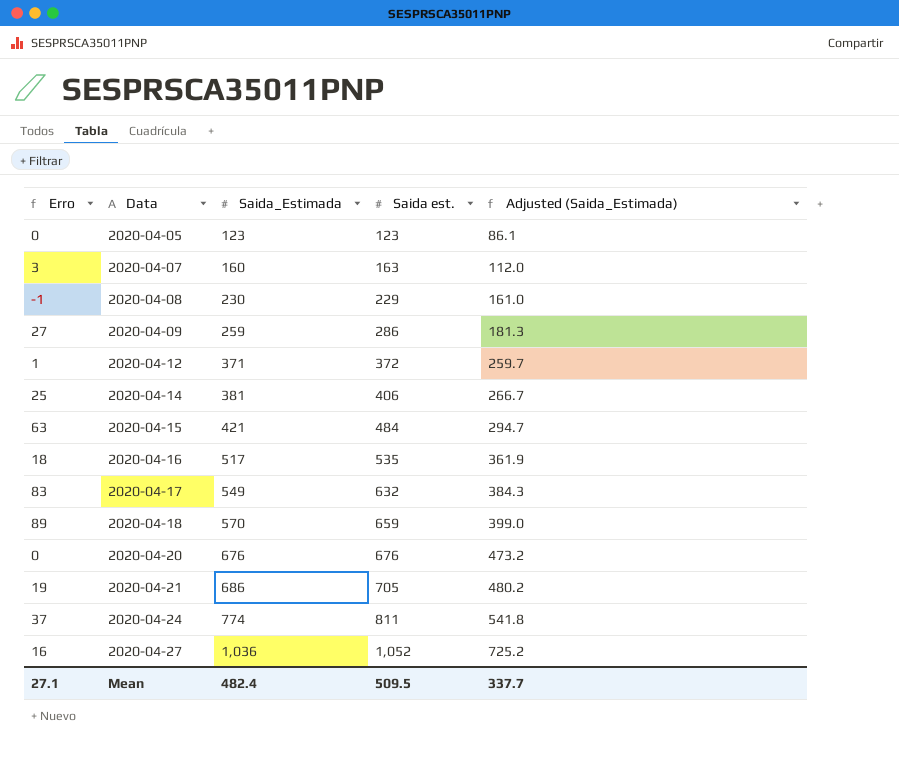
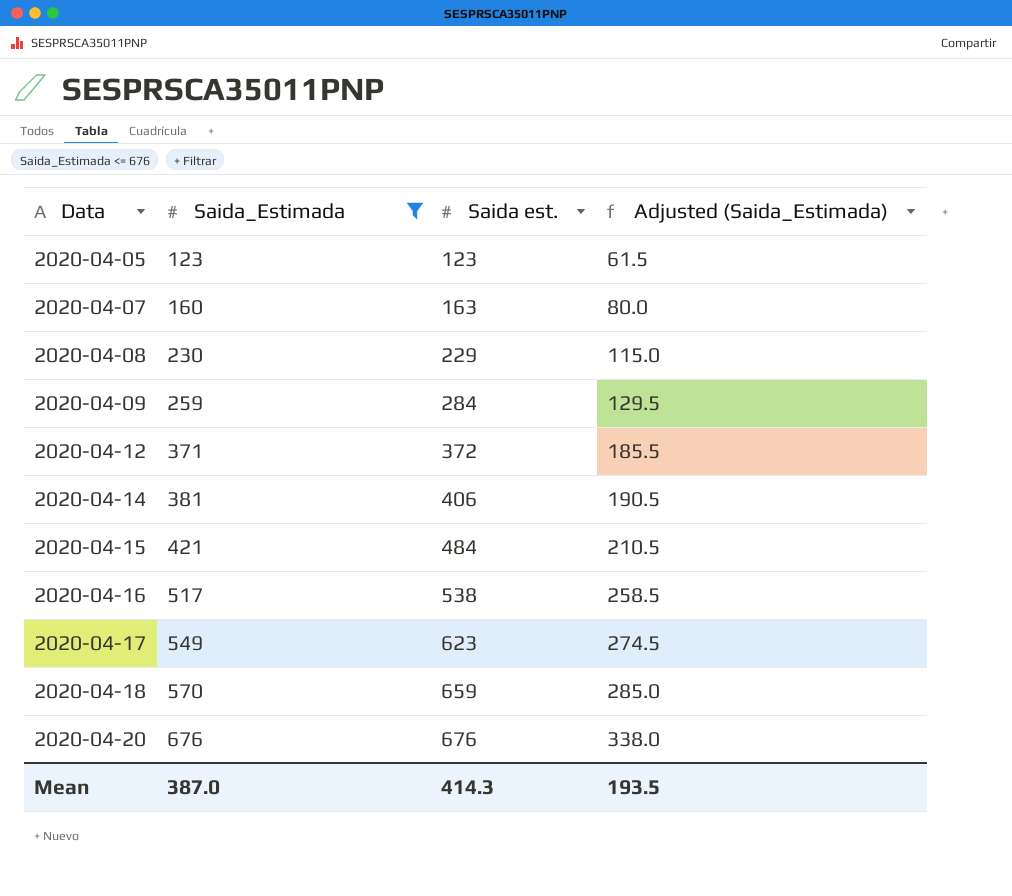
filter: none -> Saida_Estimada <= 676
column Erro | formula: [Saida est.] - [Saida_Estimada] -> none
column Adjusted (Saida_Estimada) | formula: [Saida_Estimada] * 0.7 -> [Saida_Estimada] * 0.5
2020-04-09 | Saida est.: 286 -> 284
2020-04-16 | Saida est.: 535 -> 538
2020-04-17 | Saida est.: 632 -> 623
Mean | Saida_Estimada: 482.4 -> 387.0
Mean | Saida est.: 509.5 -> 414.3
Mean | Adjusted (Saida_Estimada): 337.7 -> 193.5

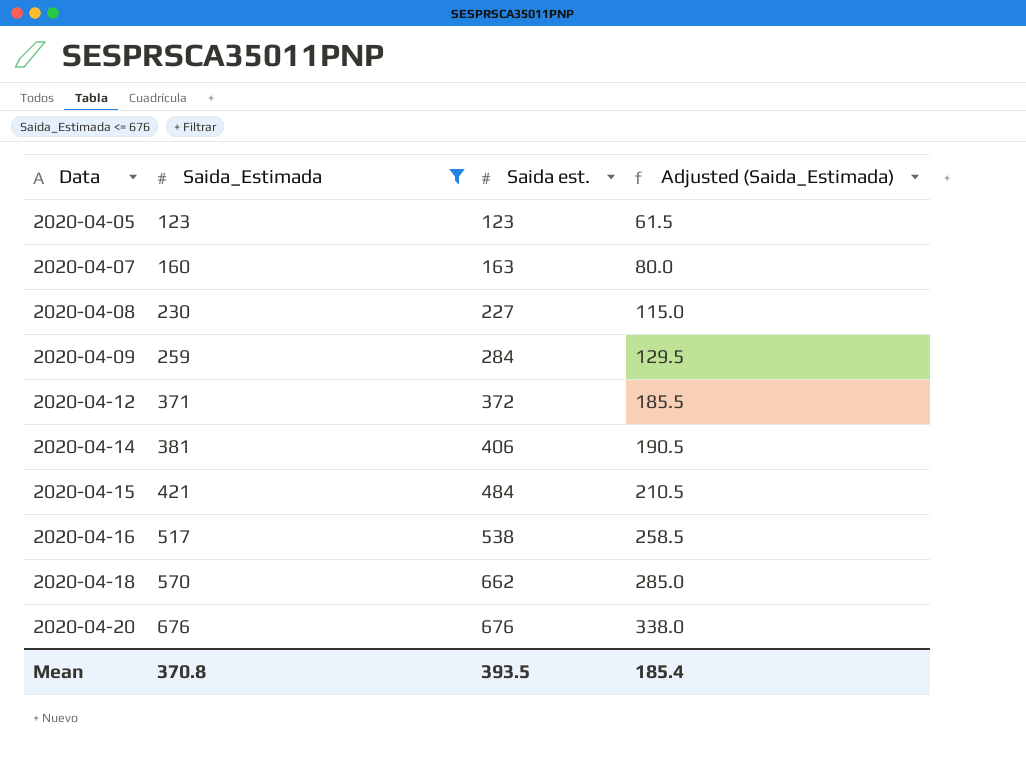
row 2020-04-17: 549 | 623 | 274.5 -> none
2020-04-08 | Saida est.: 229 -> 227
2020-04-18 | Saida est.: 659 -> 662
Mean | Saida_Estimada: 387.0 -> 370.8
Mean | Saida est.: 414.3 -> 393.5
Mean | Adjusted (Saida_Estimada): 193.5 -> 185.4

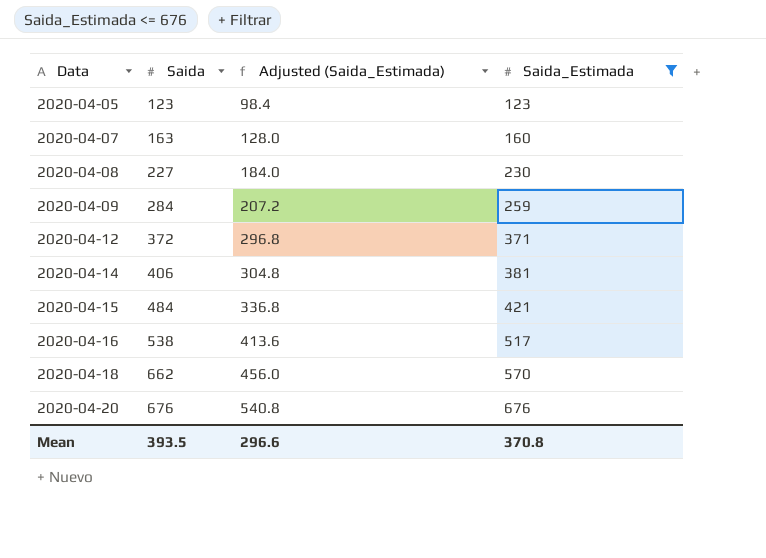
column name: Saida est. -> Saida
column Adjusted (Saida_Estimada) | formula: [Saida_Estimada] * 0.5 -> [Saida_Estimada] * 0.8
column Saida_Estimada | position: 2 -> 4
Mean | Adjusted (Saida_Estimada): 185.4 -> 296.6

